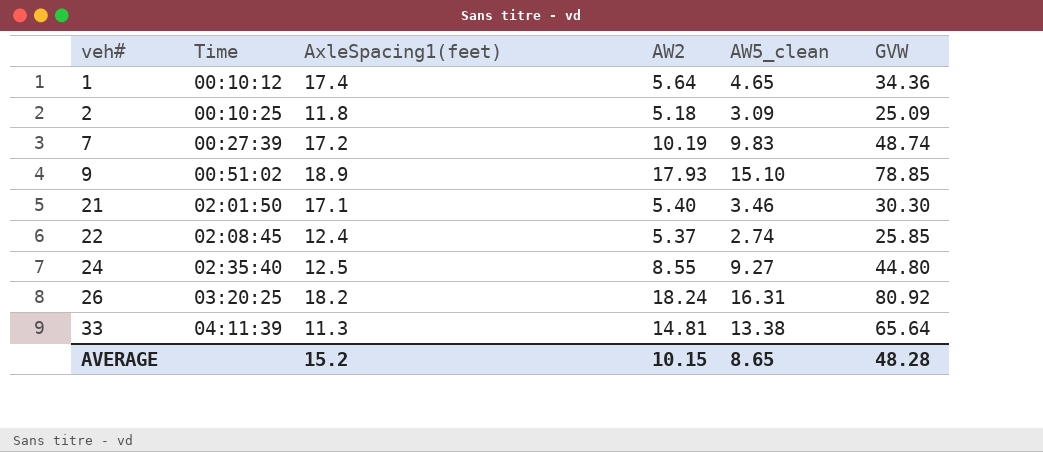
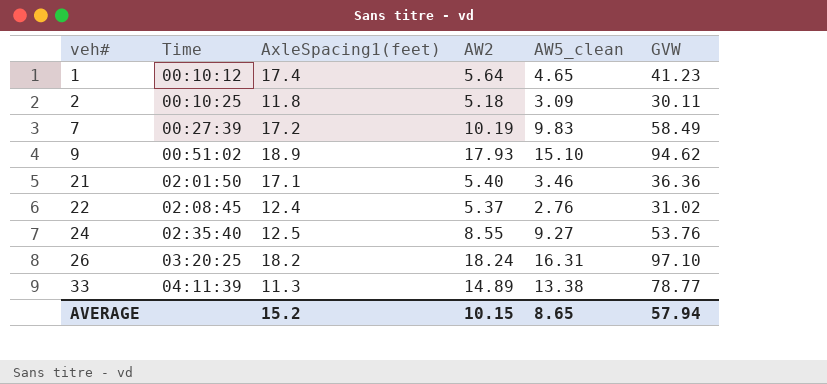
1 | GVW: 34.36 -> 41.23
2 | GVW: 25.09 -> 30.11
7 | GVW: 48.74 -> 58.49
9 | GVW: 78.85 -> 94.62
21 | GVW: 30.30 -> 36.36
22 | AW5_clean: 2.74 -> 2.76
22 | GVW: 25.85 -> 31.02
24 | GVW: 44.80 -> 53.76
26 | GVW: 80.92 -> 97.10
33 | AW2: 14.81 -> 14.89
33 | GVW: 65.64 -> 78.77
AVERAGE | GVW: 48.28 -> 57.94

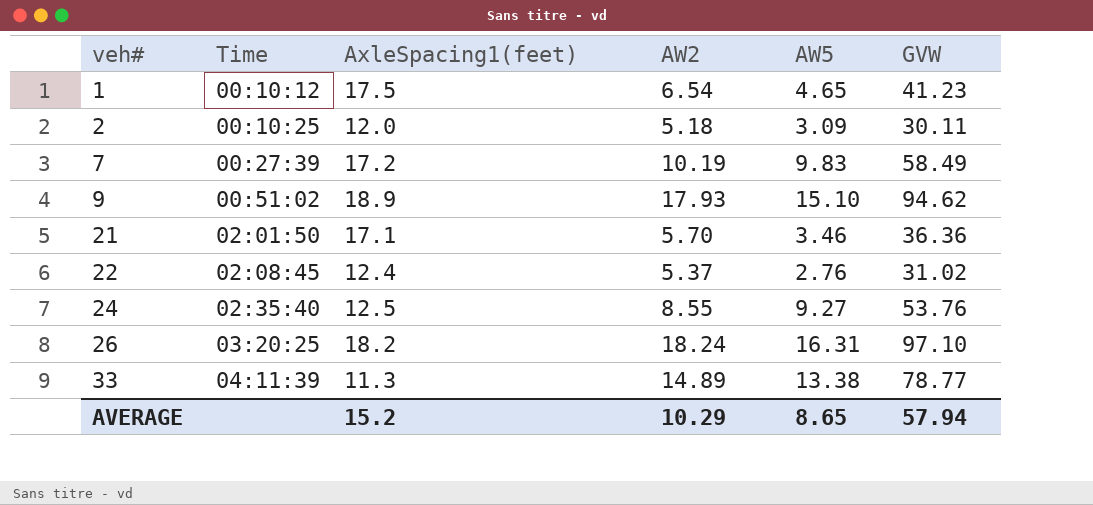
column name: AW5_clean -> AW5
1 | AxleSpacing1(feet): 17.4 -> 17.5
1 | AW2: 5.64 -> 6.54
2 | AxleSpacing1(feet): 11.8 -> 12.0
21 | AW2: 5.40 -> 5.70
AVERAGE | AW2: 10.15 -> 10.29

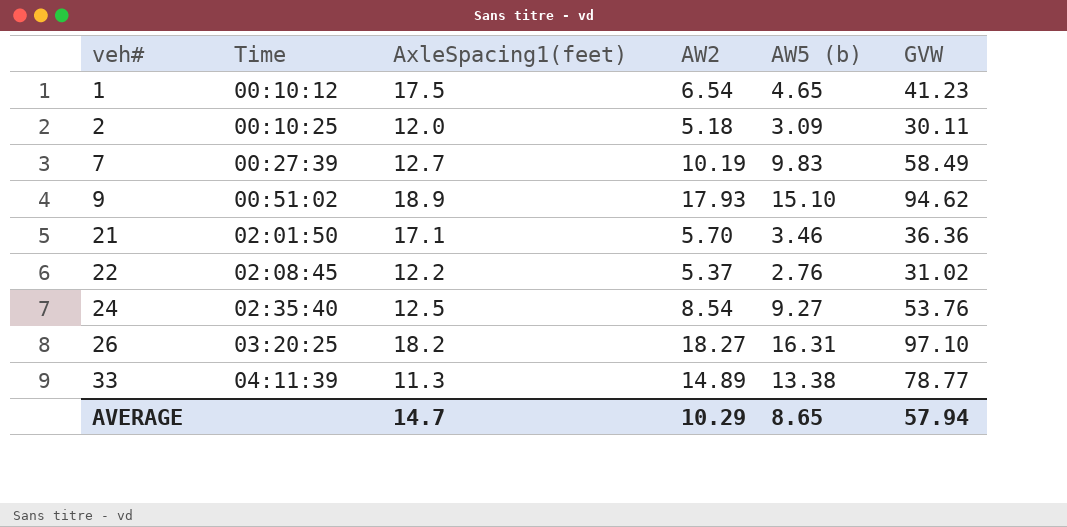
column name: AW5 -> AW5 (b)
7 | AxleSpacing1(feet): 17.2 -> 12.7
22 | AxleSpacing1(feet): 12.4 -> 12.2
24 | AW2: 8.55 -> 8.54
26 | AW2: 18.24 -> 18.27
AVERAGE | AxleSpacing1(feet): 15.2 -> 14.7

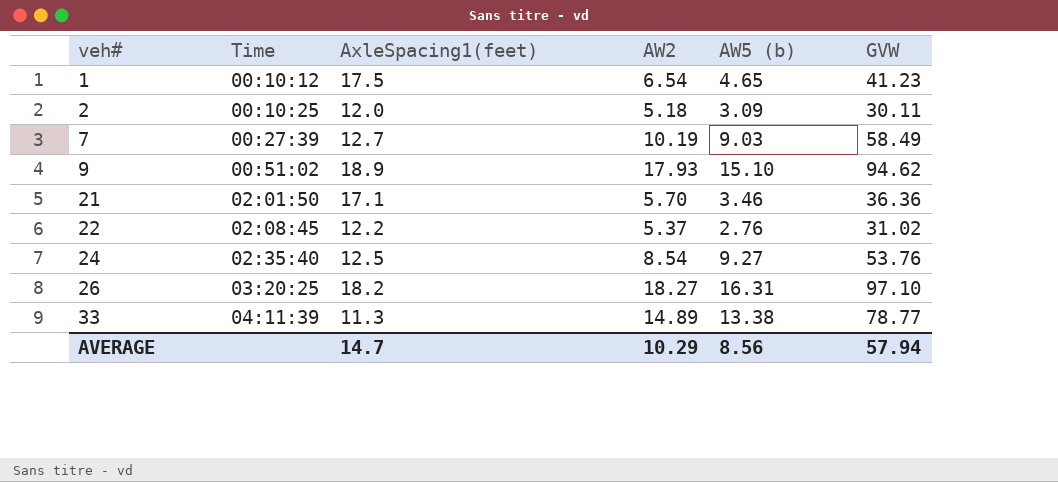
7 | AW5 (b): 9.83 -> 9.03
AVERAGE | AW5 (b): 8.65 -> 8.56

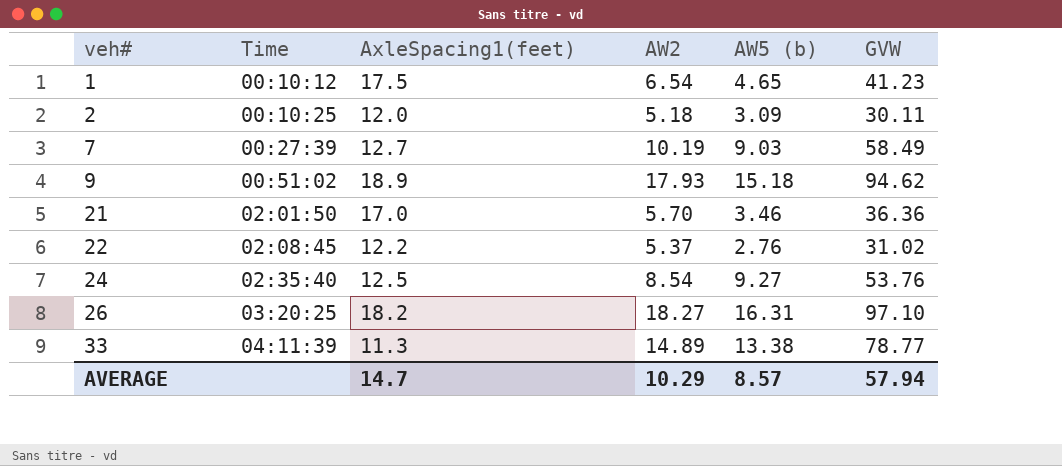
9 | AW5 (b): 15.10 -> 15.18
21 | AxleSpacing1(feet): 17.1 -> 17.0
AVERAGE | AW5 (b): 8.56 -> 8.57

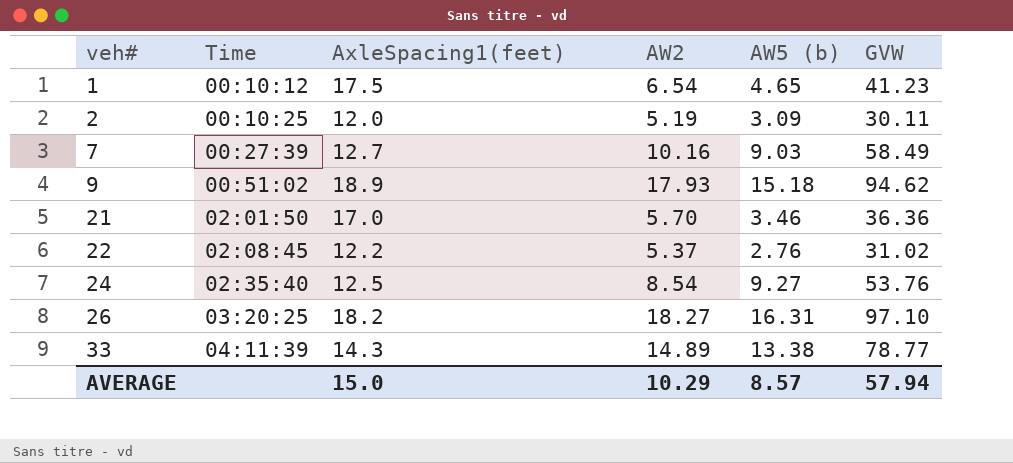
2 | AW2: 5.18 -> 5.19
7 | AW2: 10.19 -> 10.16
33 | AxleSpacing1(feet): 11.3 -> 14.3
AVERAGE | AxleSpacing1(feet): 14.7 -> 15.0

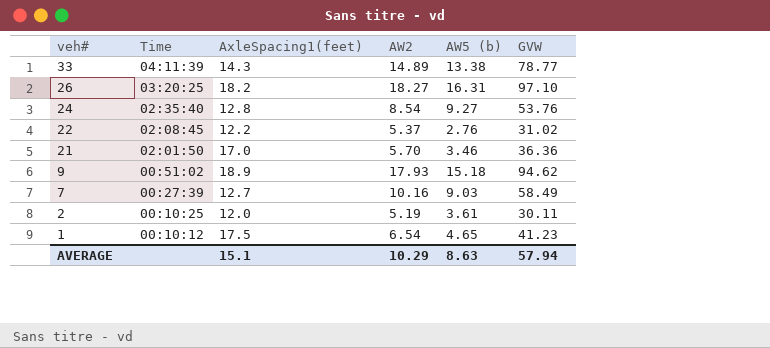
row order: veh# ascending -> veh# descending
24 | AxleSpacing1(feet): 12.5 -> 12.8
2 | AW5 (b): 3.09 -> 3.61
AVERAGE | AxleSpacing1(feet): 15.0 -> 15.1
AVERAGE | AW5 (b): 8.57 -> 8.63

